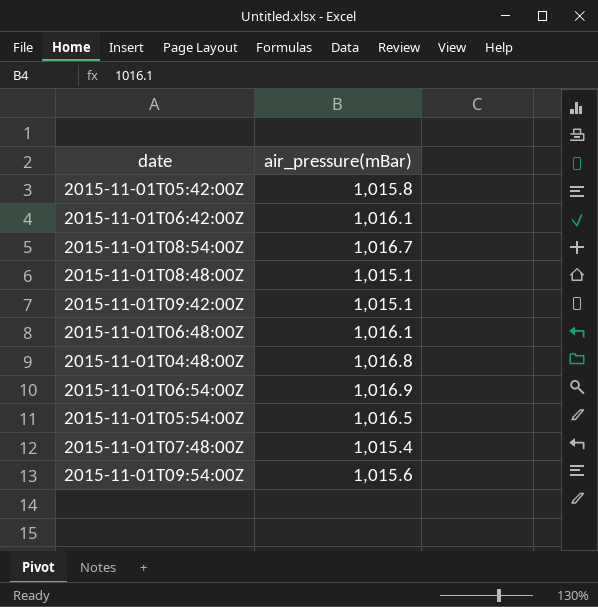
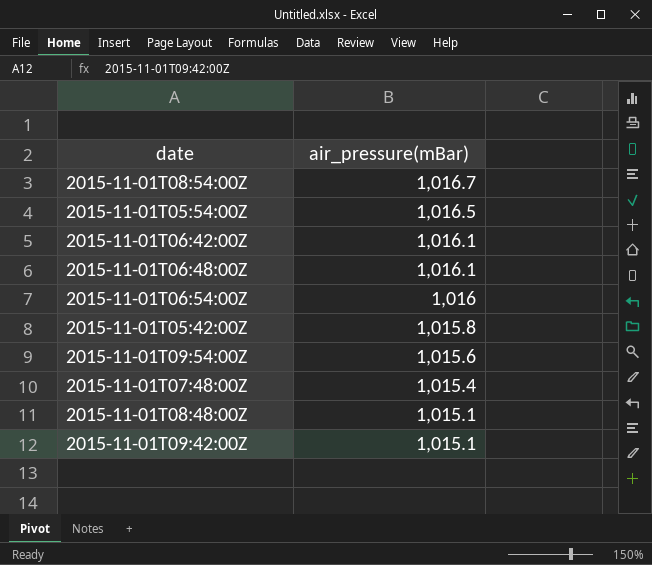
row order: none -> air_pressure(mBar) descending
row 2015-11-01T04:48:00Z: 1,016.8 -> none
2015-11-01T06:54:00Z | air_pressure(mBar): 1,016.9 -> 1,016

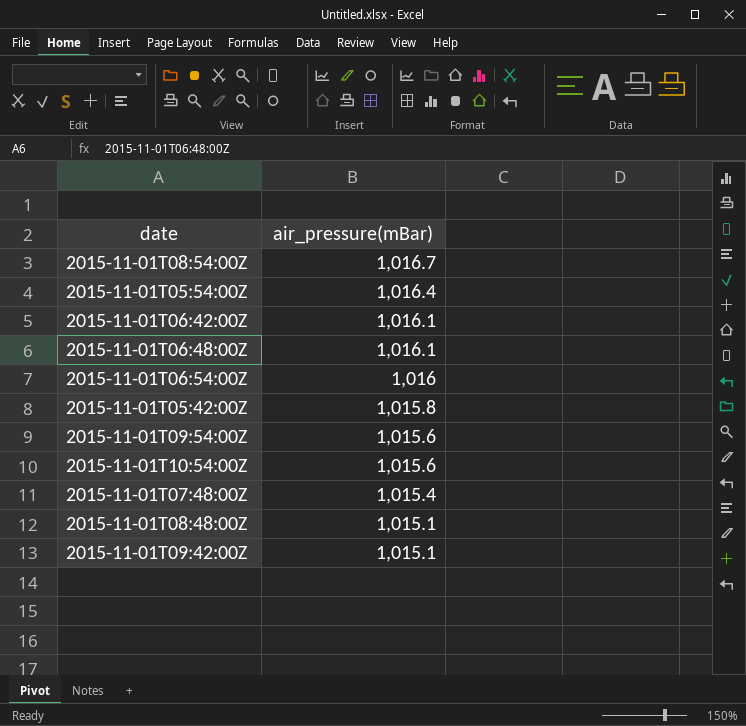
2015-11-01T05:54:00Z | air_pressure(mBar): 1,016.5 -> 1,016.4
row 2015-11-01T10:54:00Z: none -> 1,015.6

